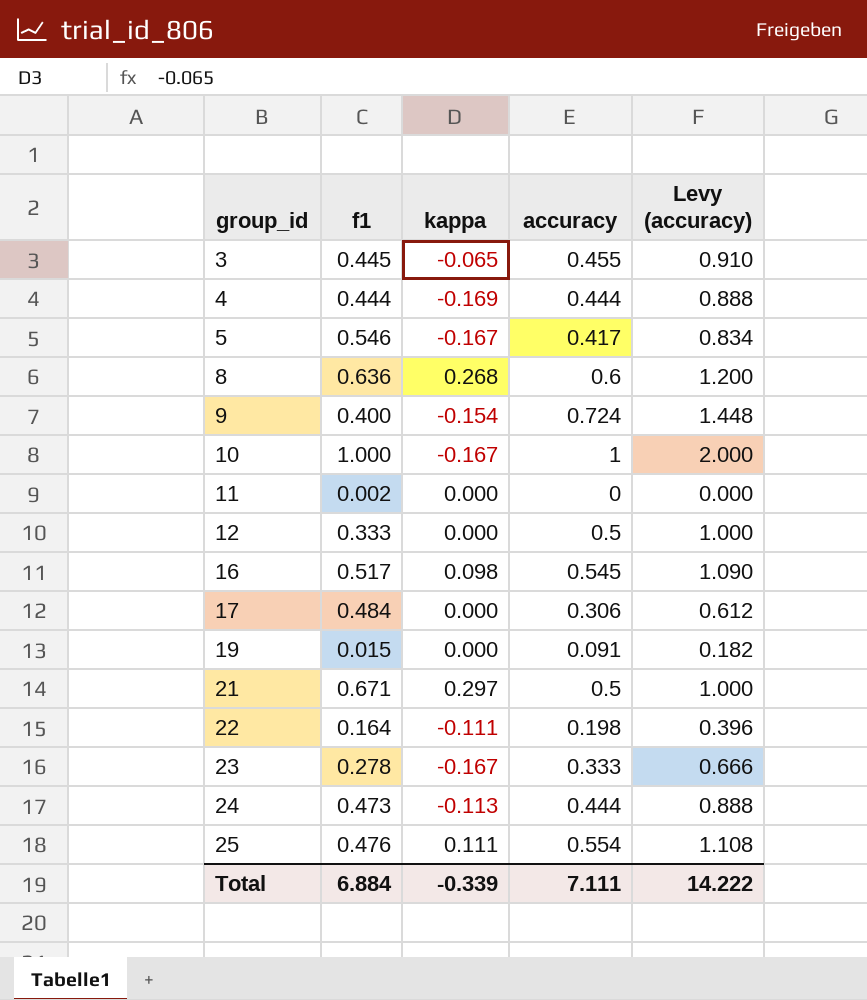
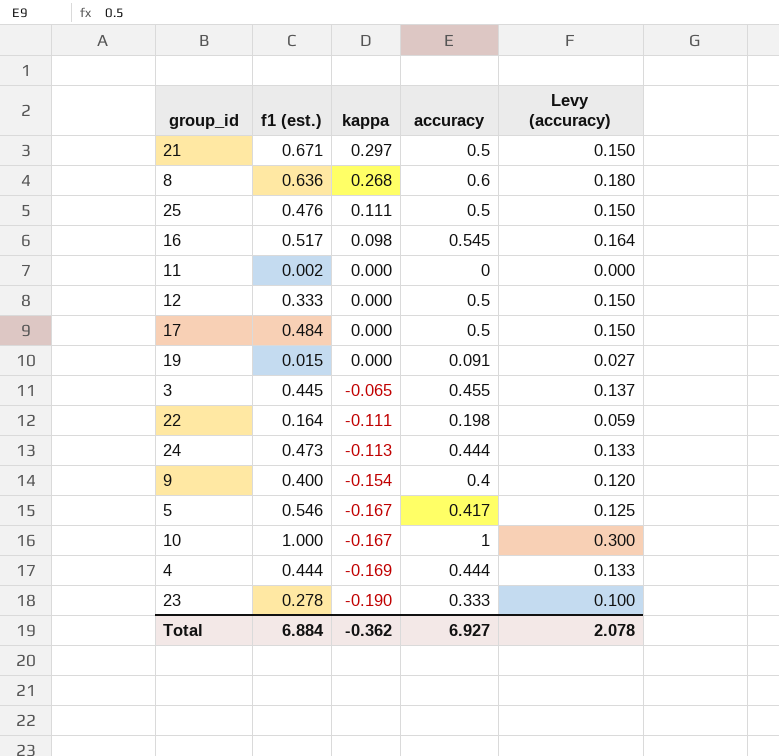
row order: group_id ascending -> kappa descending
column name: f1 -> f1 (est.)
column Levy (accuracy) | formula: [accuracy] * 2 -> [accuracy] * 0.3
25 | accuracy: 0.554 -> 0.5
17 | accuracy: 0.306 -> 0.5
9 | accuracy: 0.724 -> 0.4
23 | kappa: -0.167 -> -0.190
Total | kappa: -0.339 -> -0.362
Total | accuracy: 7.111 -> 6.927
Total | Levy (accuracy): 14.222 -> 2.078

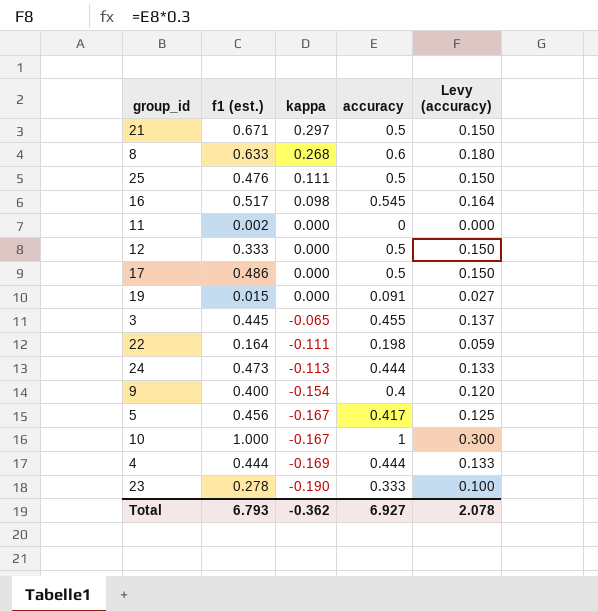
8 | f1 (est.): 0.636 -> 0.633
17 | f1 (est.): 0.484 -> 0.486
5 | f1 (est.): 0.546 -> 0.456
Total | f1 (est.): 6.884 -> 6.793

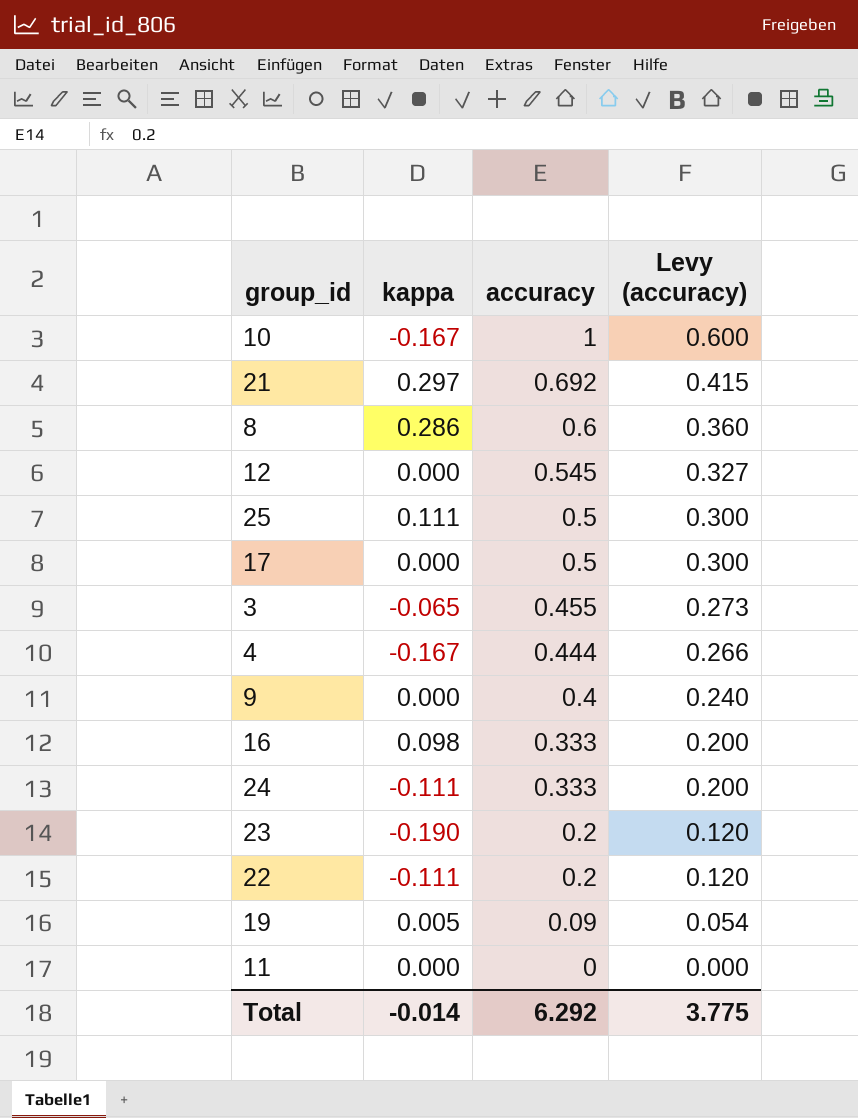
row order: kappa descending -> accuracy descending
column f1 (est.) | position: 2 -> none
column Levy (accuracy) | formula: [accuracy] * 0.3 -> [accuracy] * 0.6
row 5: 0.456 | -0.167 | 0.417 | 0.125 -> none
21 | accuracy: 0.5 -> 0.692
8 | kappa: 0.268 -> 0.286
12 | accuracy: 0.5 -> 0.545
4 | kappa: -0.169 -> -0.167
9 | kappa: -0.154 -> 0.000
16 | accuracy: 0.545 -> 0.333
24 | kappa: -0.113 -> -0.111
24 | accuracy: 0.444 -> 0.333
23 | accuracy: 0.333 -> 0.2
22 | accuracy: 0.198 -> 0.2
19 | kappa: 0.000 -> 0.005
19 | accuracy: 0.091 -> 0.09
Total | kappa: -0.362 -> -0.014
Total | accuracy: 6.927 -> 6.292
Total | Levy (accuracy): 2.078 -> 3.775

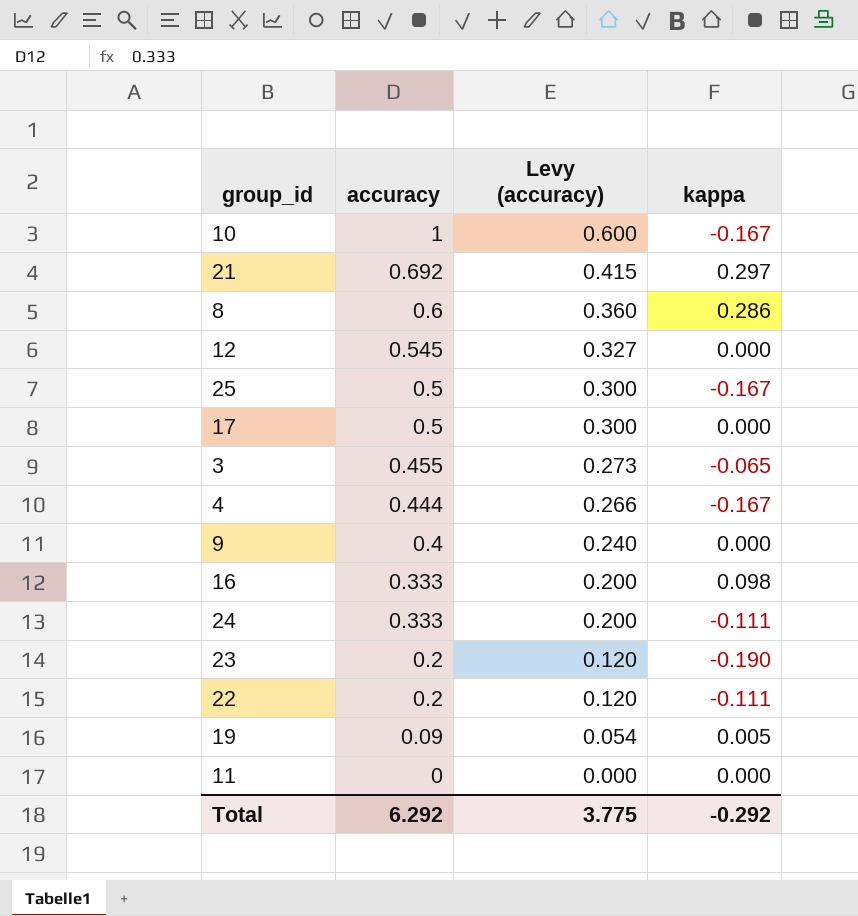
column kappa | position: 2 -> 4
25 | kappa: 0.111 -> -0.167
Total | kappa: -0.014 -> -0.292

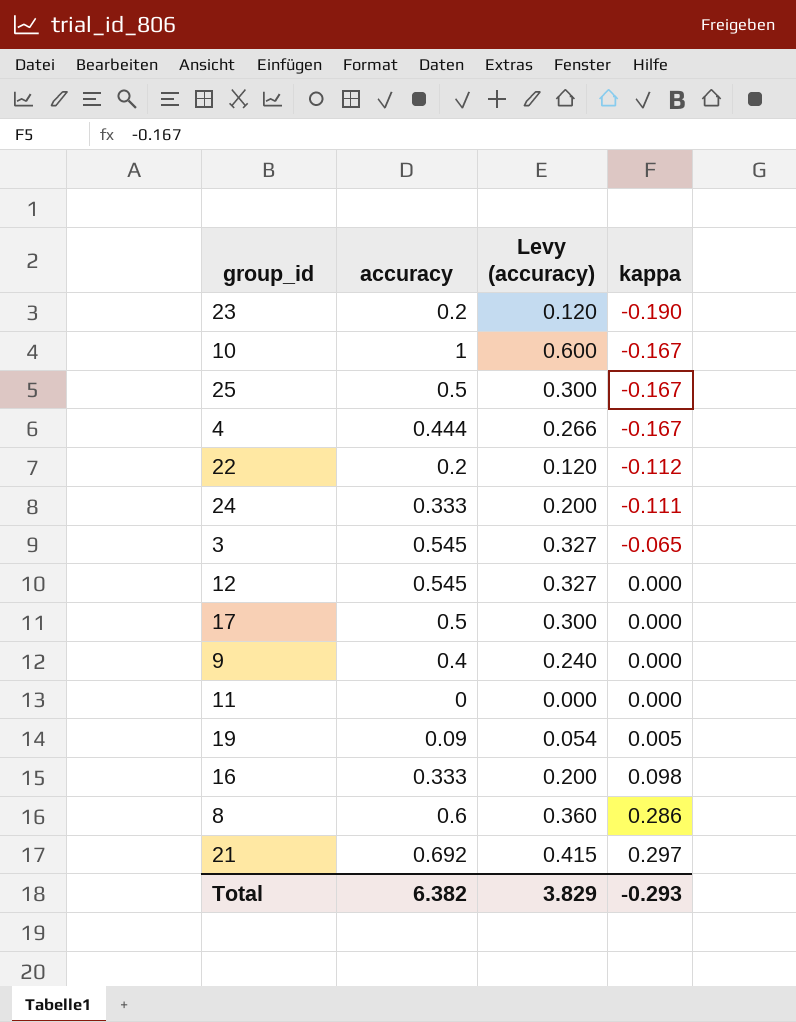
row order: accuracy descending -> kappa ascending
22 | kappa: -0.111 -> -0.112
3 | accuracy: 0.455 -> 0.545
3 | Levy (accuracy): 0.273 -> 0.327
Total | accuracy: 6.292 -> 6.382
Total | Levy (accuracy): 3.775 -> 3.829
Total | kappa: -0.292 -> -0.293

